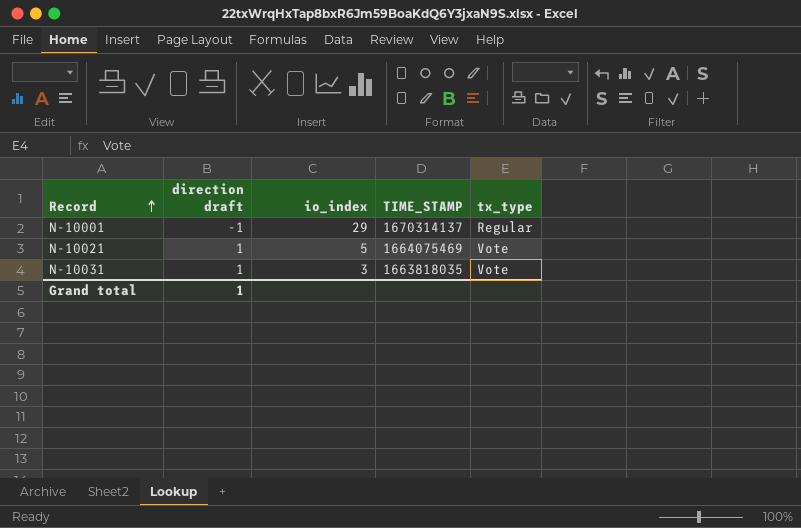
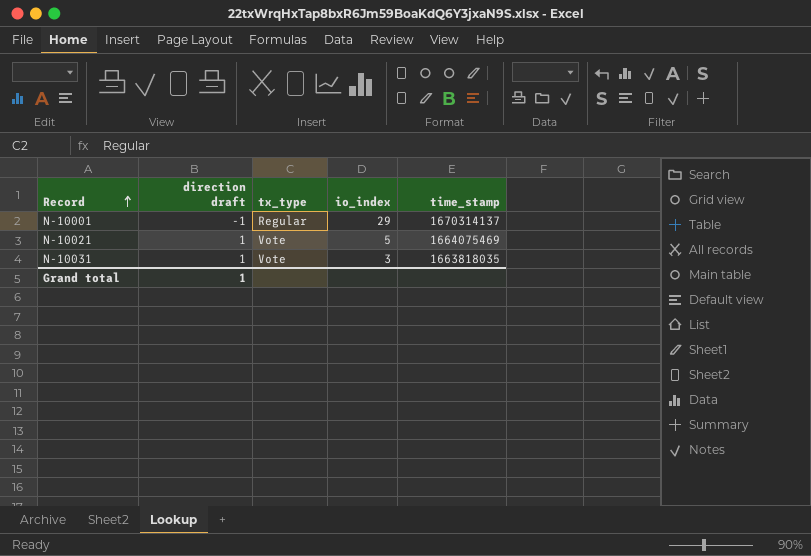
column tx_type | position: 5 -> 3
column name: TIME_STAMP -> time_stamp

